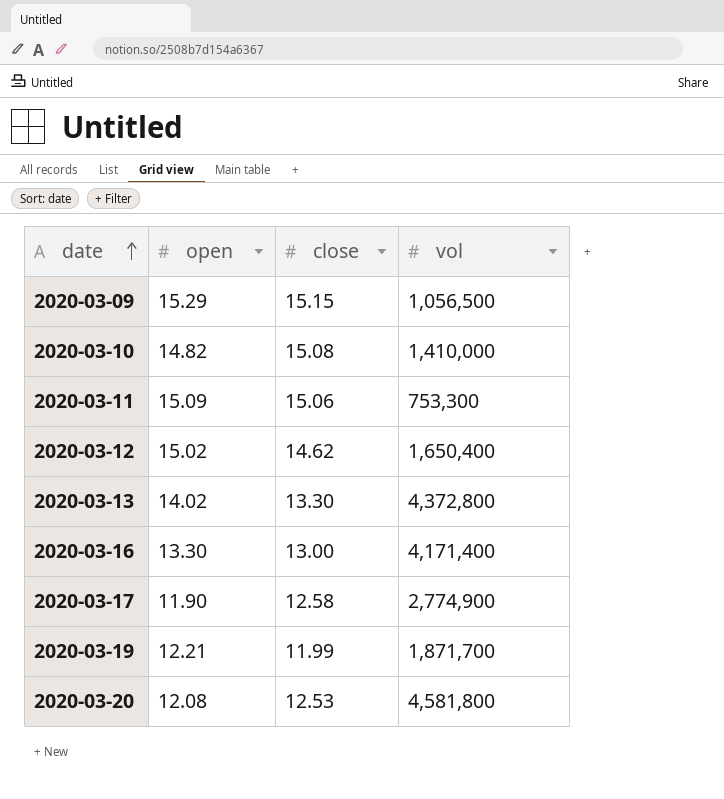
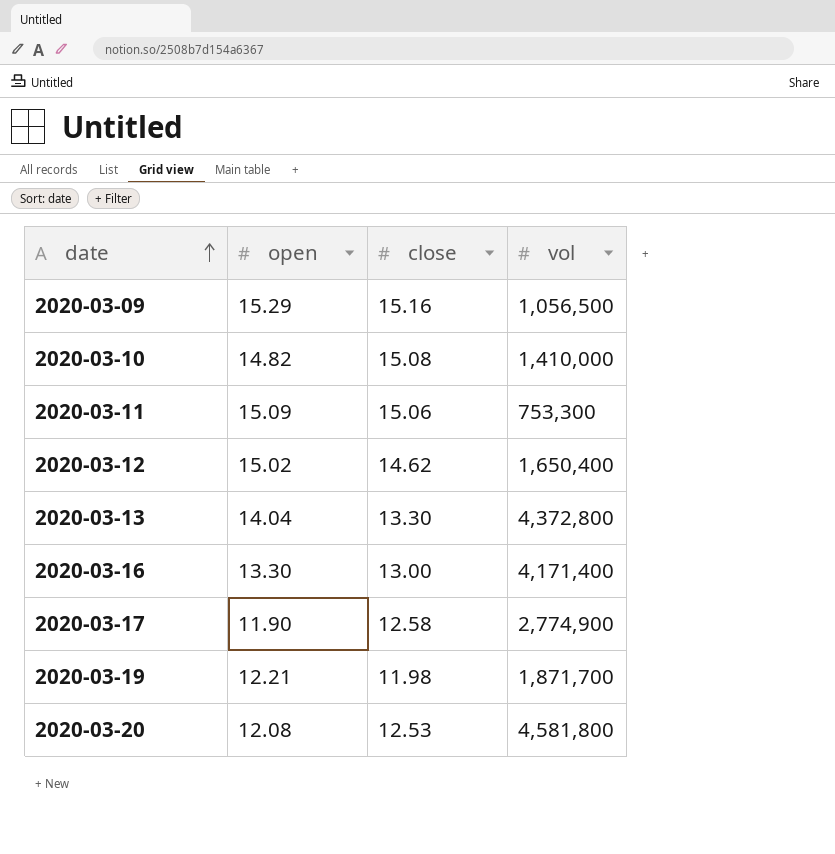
2020-03-09 | close: 15.15 -> 15.16
2020-03-13 | open: 14.02 -> 14.04
2020-03-19 | close: 11.99 -> 11.98

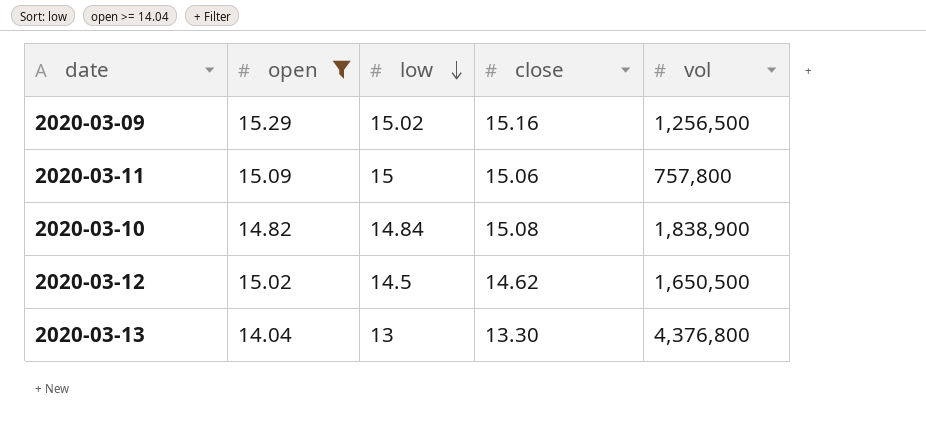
filter: none -> open >= 14.04
row order: date ascending -> low descending
column low | position: none -> 3
2020-03-09 | vol: 1,056,500 -> 1,256,500
2020-03-11 | vol: 753,300 -> 757,800
2020-03-10 | vol: 1,410,000 -> 1,838,900
2020-03-12 | vol: 1,650,400 -> 1,650,500
2020-03-13 | vol: 4,372,800 -> 4,376,800

